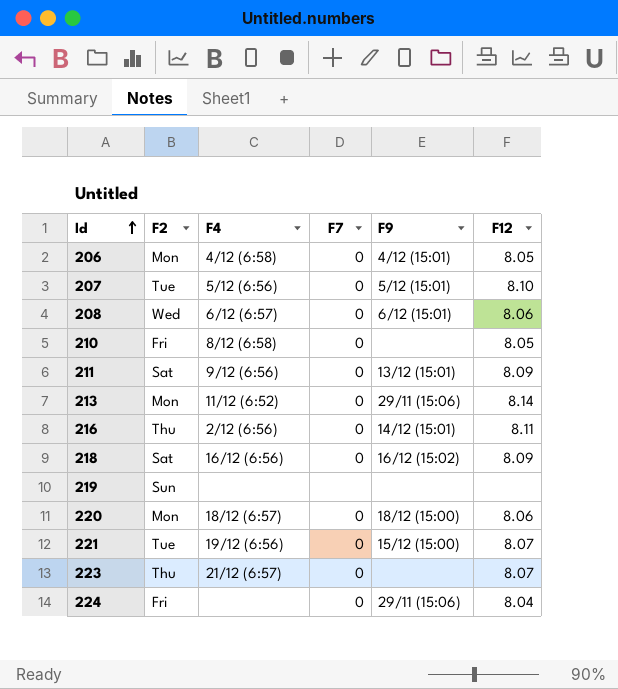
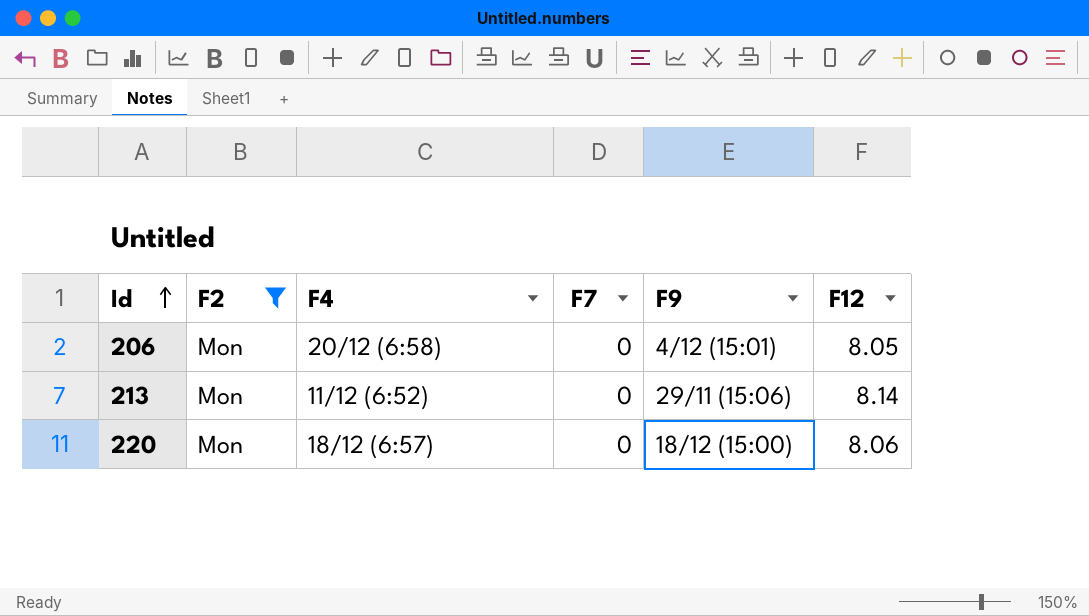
filter: none -> F2 = Mon
206 | F4: 4/12 (6:58) -> 20/12 (6:58)

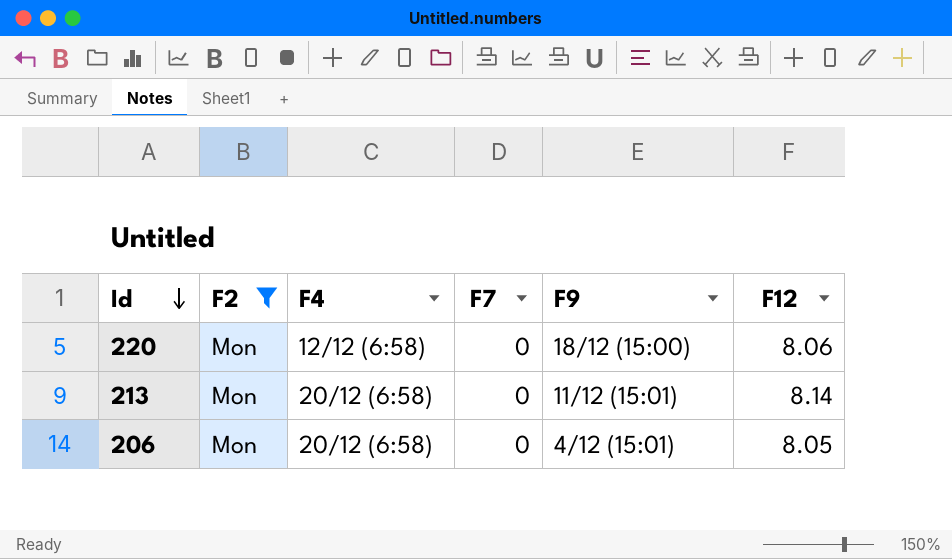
row order: Id ascending -> Id descending
220 | F4: 18/12 (6:57) -> 12/12 (6:58)
213 | F4: 11/12 (6:52) -> 20/12 (6:58)
213 | F9: 29/11 (15:06) -> 11/12 (15:01)

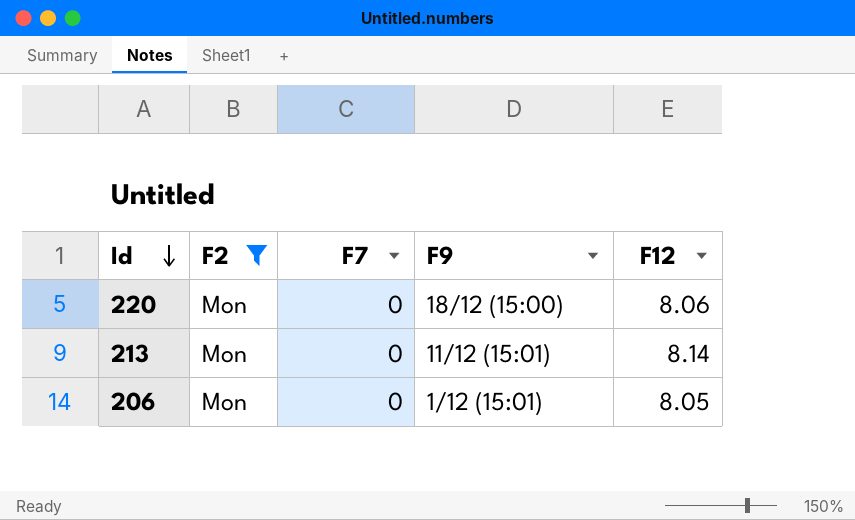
column F4 | position: 3 -> none
206 | F9: 4/12 (15:01) -> 1/12 (15:01)

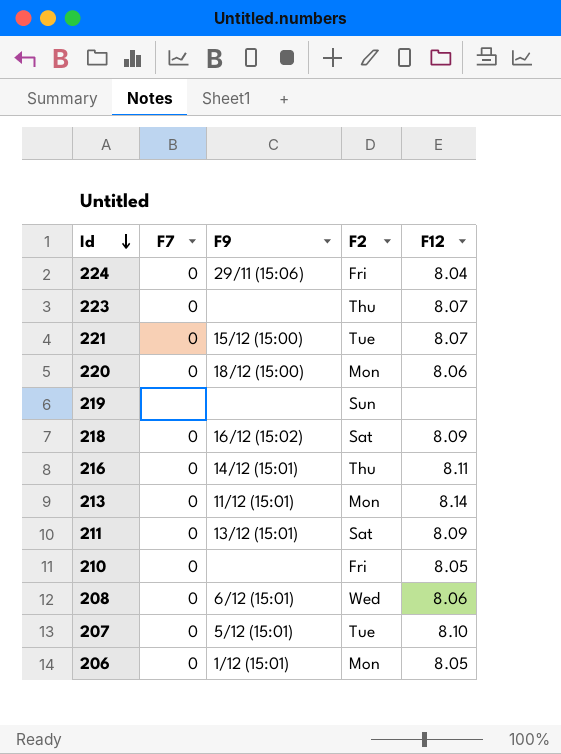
filter: F2 = Mon -> none
column F2 | position: 2 -> 4

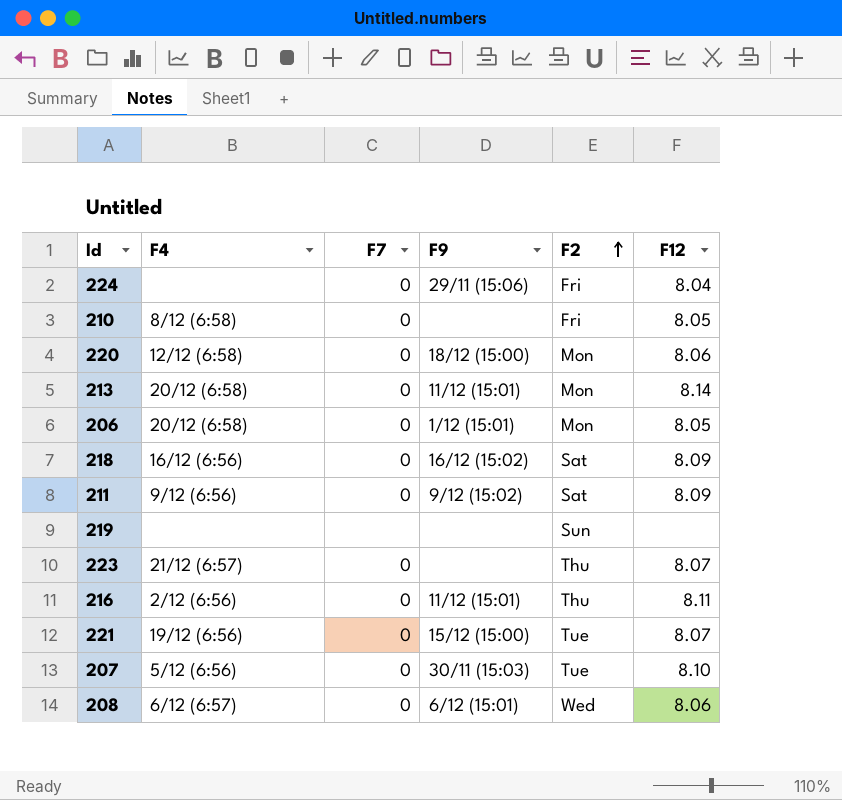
row order: Id descending -> F2 ascending
column F4 | position: none -> 2
211 | F9: 13/12 (15:01) -> 9/12 (15:02)
216 | F9: 14/12 (15:01) -> 11/12 (15:01)
207 | F9: 5/12 (15:01) -> 30/11 (15:03)

